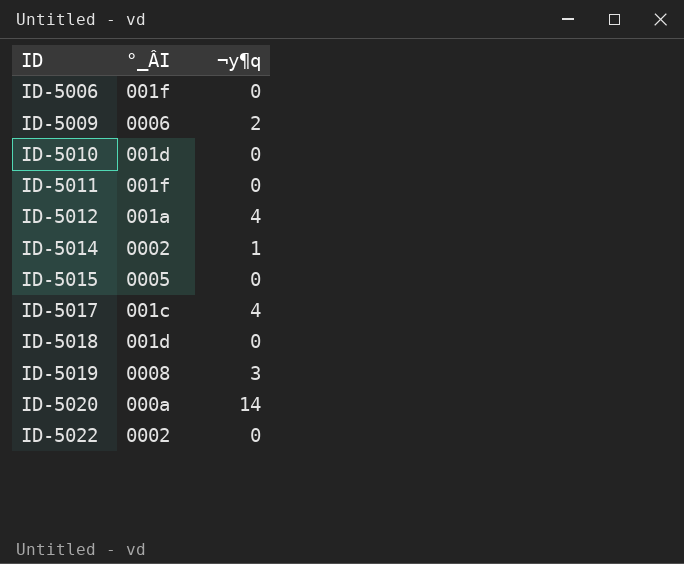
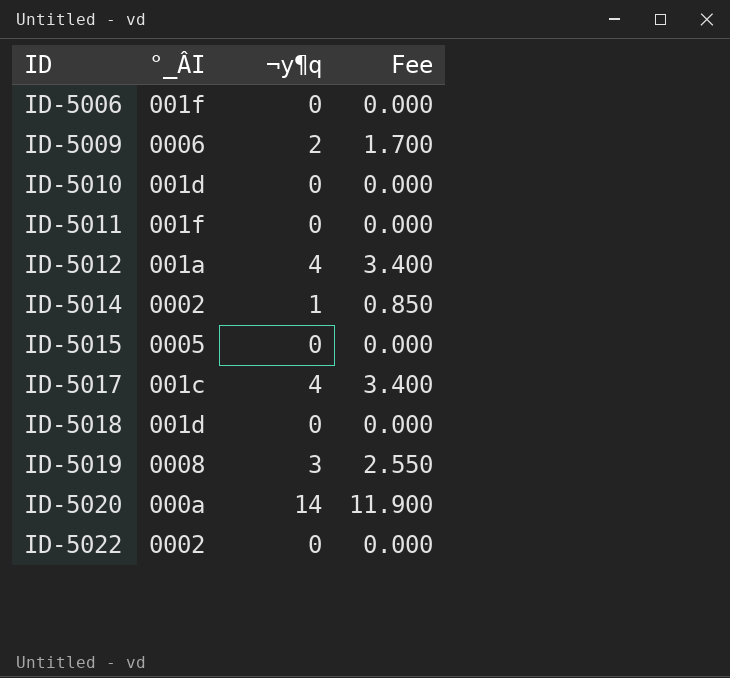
column Fee | formula: none -> [¬y¶q] * 0.85

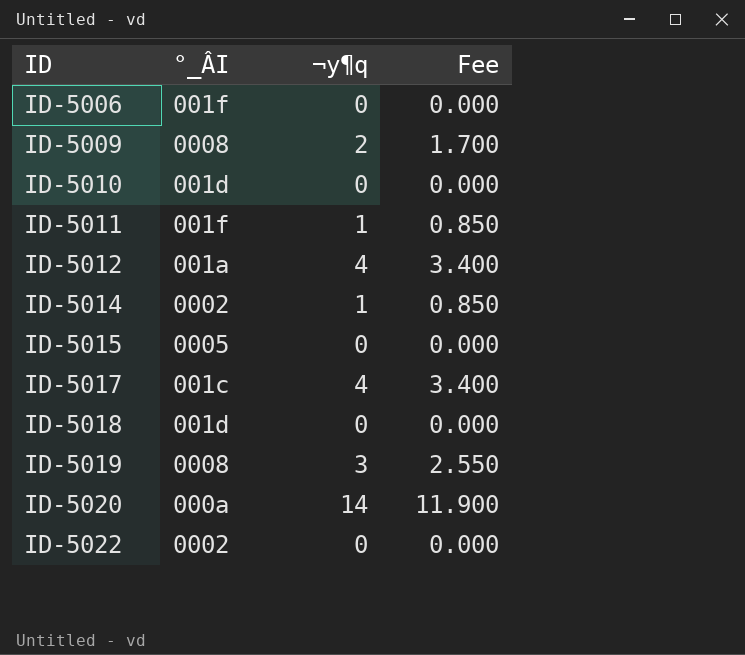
ID-5009 | °_ÂI: 0006 -> 0008
ID-5011 | ¬y¶q: 0 -> 1
ID-5011 | Fee: 0.000 -> 0.850

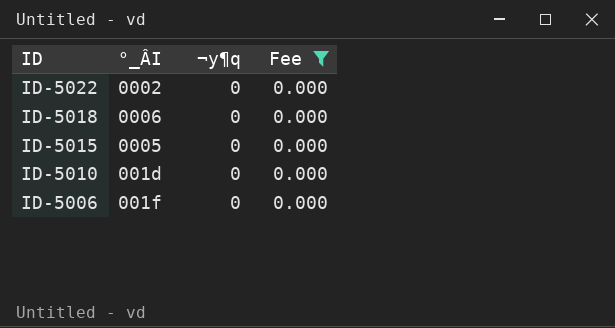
filter: none -> Fee = 0.000
row order: ID ascending -> ID descending
ID-5018 | °_ÂI: 001d -> 0006

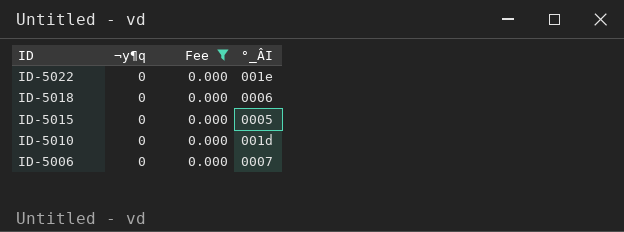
column °_ÂI | position: 2 -> 4
ID-5022 | °_ÂI: 0002 -> 001e
ID-5006 | °_ÂI: 001f -> 0007

